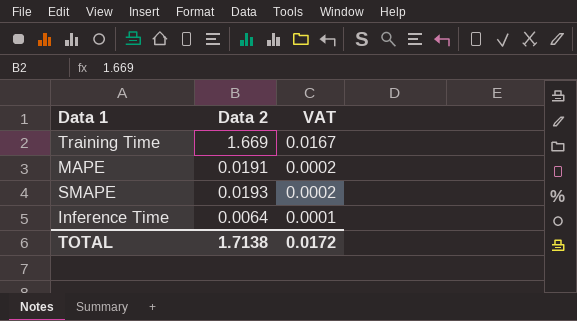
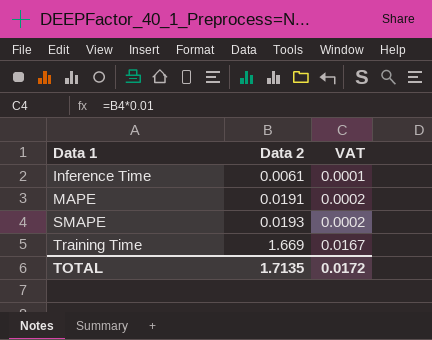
row order: VAT descending -> Data 1 ascending
Inference Time | Data 2: 0.0064 -> 0.0061
TOTAL | Data 2: 1.7138 -> 1.7135

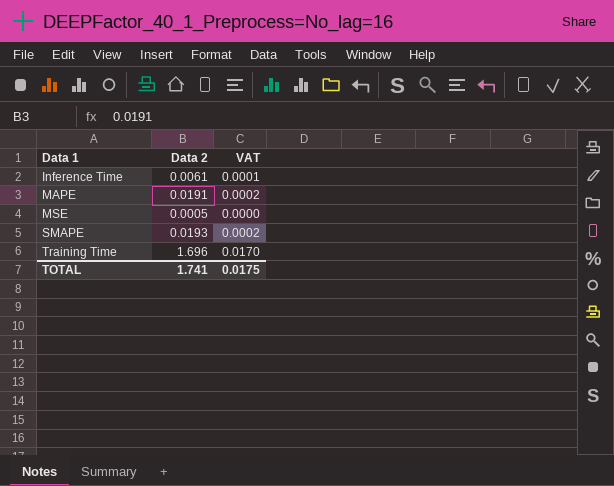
row MSE: none -> 0.0005 | 0.0000
Training Time | Data 2: 1.669 -> 1.696
Training Time | VAT: 0.0167 -> 0.0170
TOTAL | Data 2: 1.7135 -> 1.741
TOTAL | VAT: 0.0172 -> 0.0175

